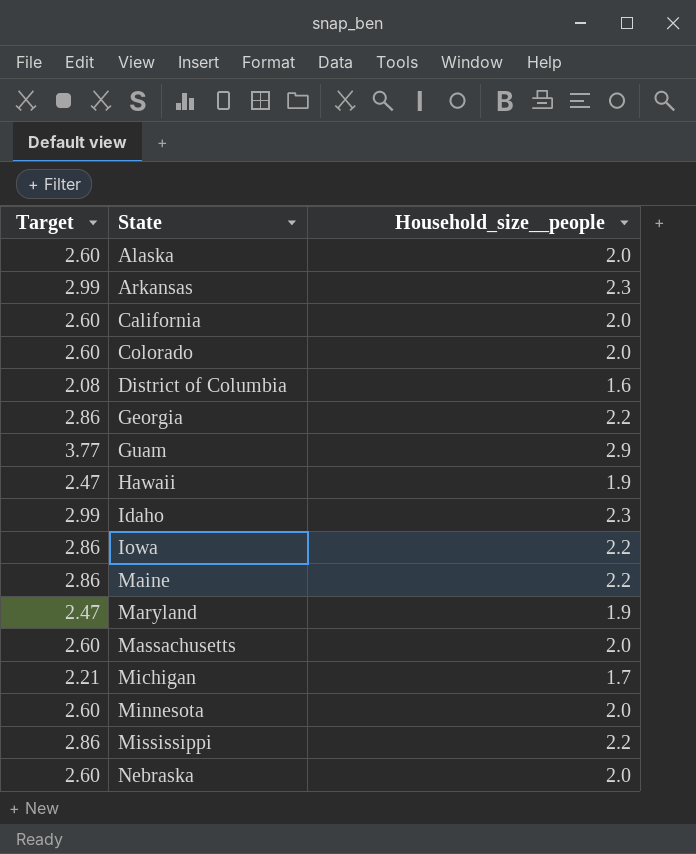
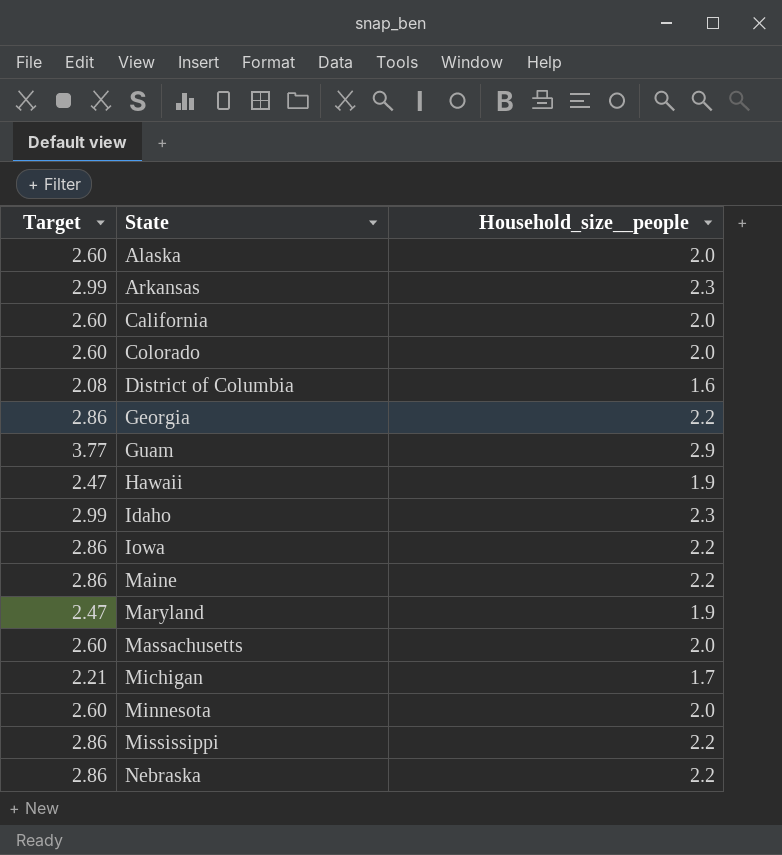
Nebraska | Target: 2.60 -> 2.86
Nebraska | Household_size__people: 2.0 -> 2.2

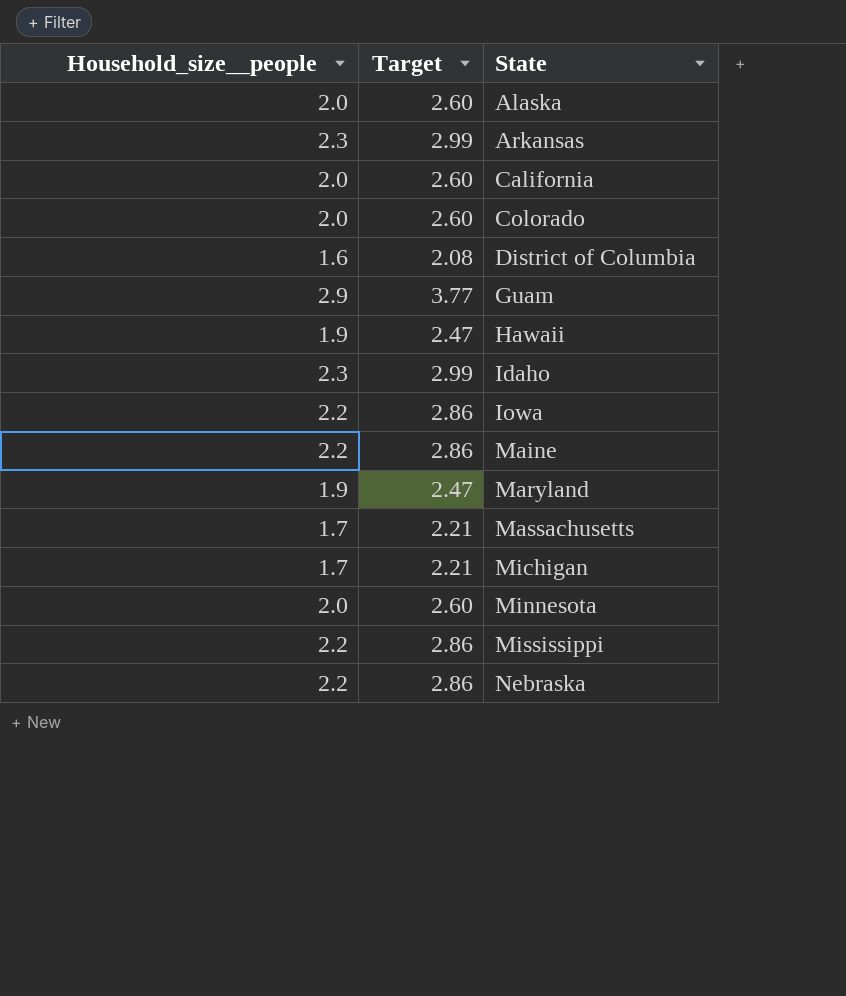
column Household_size__people | position: 3 -> 1
row Georgia: 2.86 | 2.2 -> none
Massachusetts | Household_size__people: 2.0 -> 1.7
Massachusetts | Target: 2.60 -> 2.21

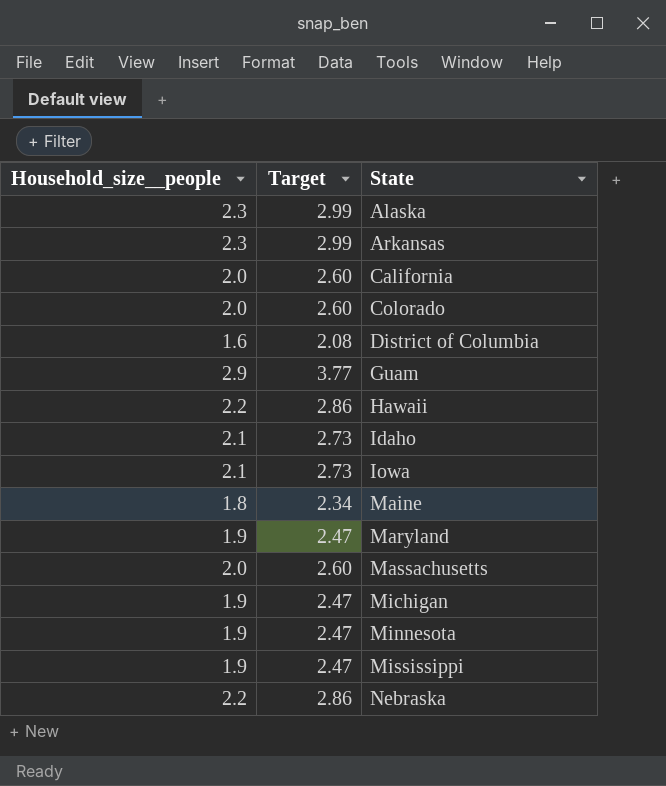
Alaska | Household_size__people: 2.0 -> 2.3
Alaska | Target: 2.60 -> 2.99
Hawaii | Household_size__people: 1.9 -> 2.2
Hawaii | Target: 2.47 -> 2.86
Idaho | Household_size__people: 2.3 -> 2.1
Idaho | Target: 2.99 -> 2.73
Iowa | Household_size__people: 2.2 -> 2.1
Iowa | Target: 2.86 -> 2.73
Maine | Household_size__people: 2.2 -> 1.8
Maine | Target: 2.86 -> 2.34
Massachusetts | Household_size__people: 1.7 -> 2.0
Massachusetts | Target: 2.21 -> 2.60
Michigan | Household_size__people: 1.7 -> 1.9
Michigan | Target: 2.21 -> 2.47
Minnesota | Household_size__people: 2.0 -> 1.9
Minnesota | Target: 2.60 -> 2.47
Mississippi | Household_size__people: 2.2 -> 1.9
Mississippi | Target: 2.86 -> 2.47

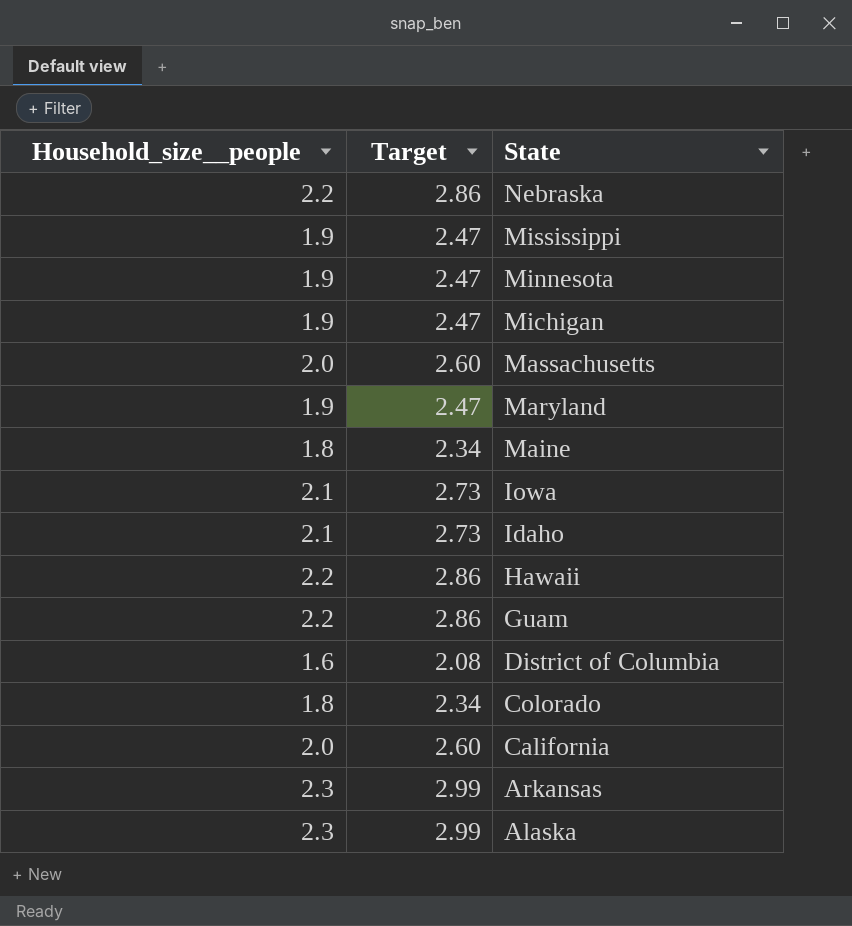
row order: State ascending -> State descending
Guam | Household_size__people: 2.9 -> 2.2
Guam | Target: 3.77 -> 2.86
Colorado | Household_size__people: 2.0 -> 1.8
Colorado | Target: 2.60 -> 2.34

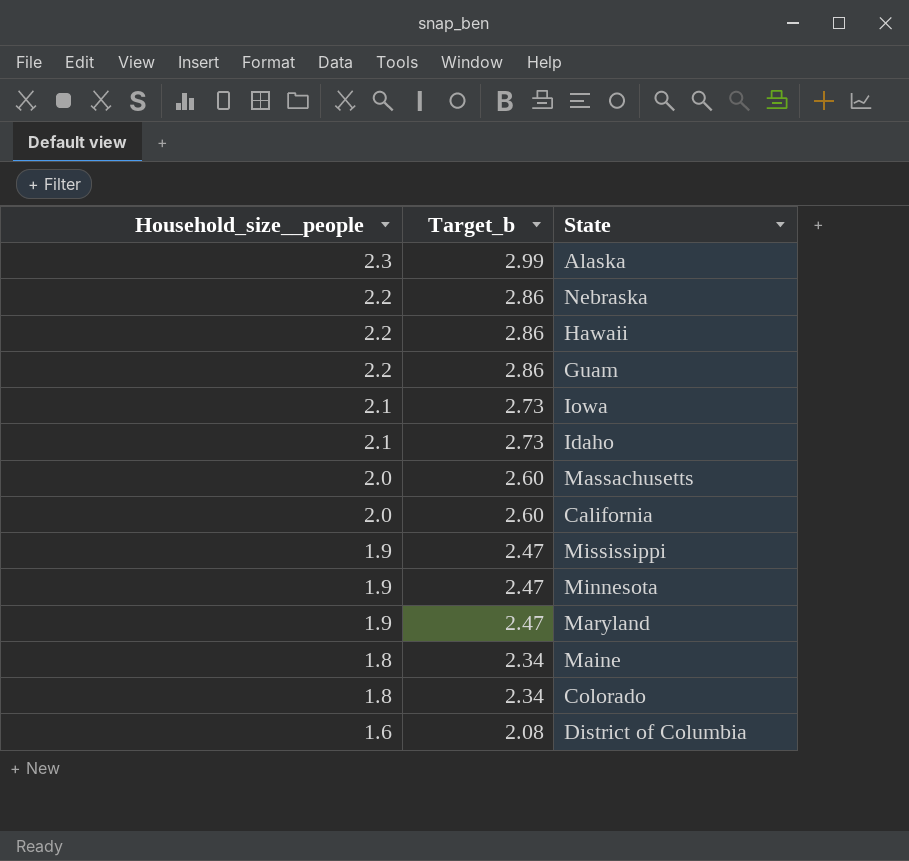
row order: State descending -> Household_size__people descending
column name: Target -> Target_b
row Michigan: 1.9 | 2.47 -> none
row Arkansas: 2.3 | 2.99 -> none

